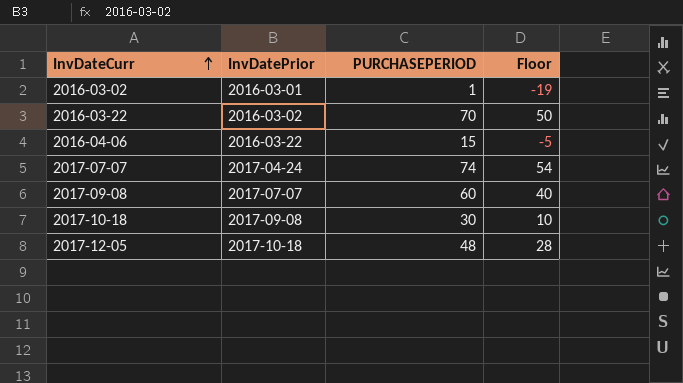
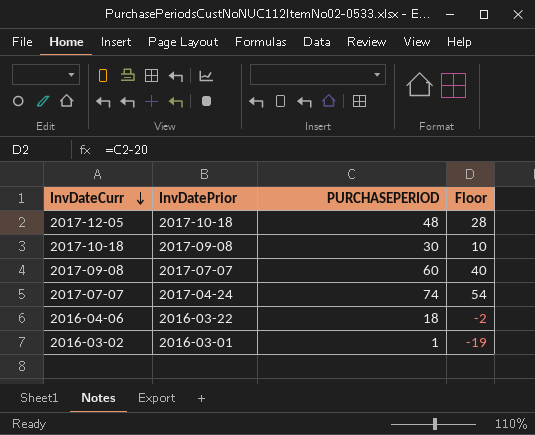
row order: InvDateCurr ascending -> InvDateCurr descending
row 2016-03-22: 2016-03-02 | 70 | 50 -> none
2016-04-06 | PURCHASEPERIOD: 15 -> 18
2016-04-06 | Floor: -5 -> -2

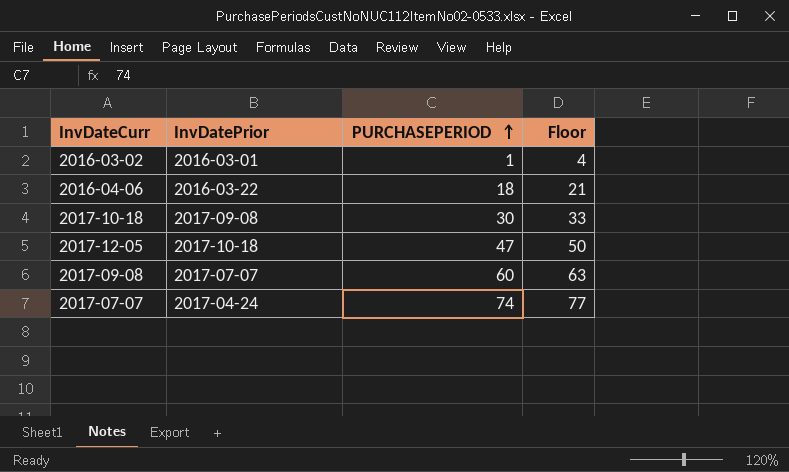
row order: InvDateCurr descending -> PURCHASEPERIOD ascending
column Floor | formula: [PURCHASEPERIOD] - 20 -> [PURCHASEPERIOD] + 3
2017-12-05 | PURCHASEPERIOD: 48 -> 47

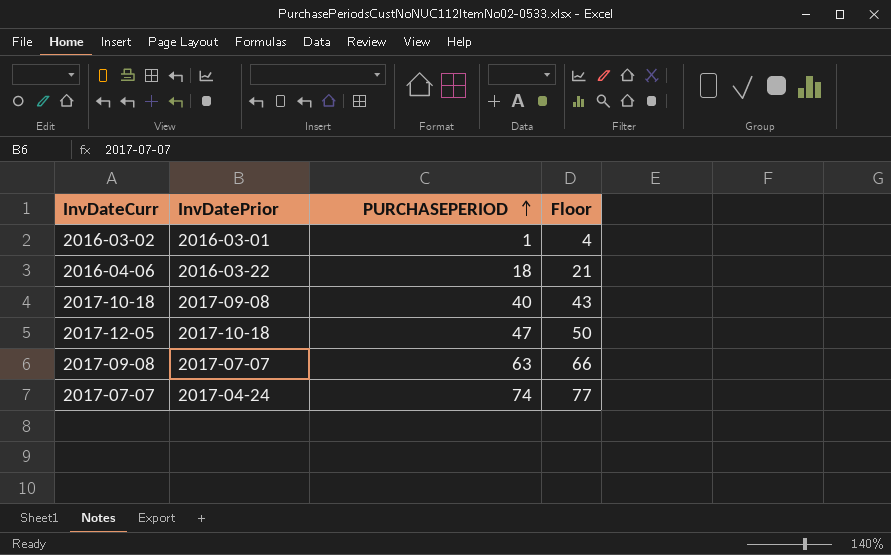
2017-10-18 | PURCHASEPERIOD: 30 -> 40
2017-10-18 | Floor: 33 -> 43
2017-09-08 | PURCHASEPERIOD: 60 -> 63
2017-09-08 | Floor: 63 -> 66

